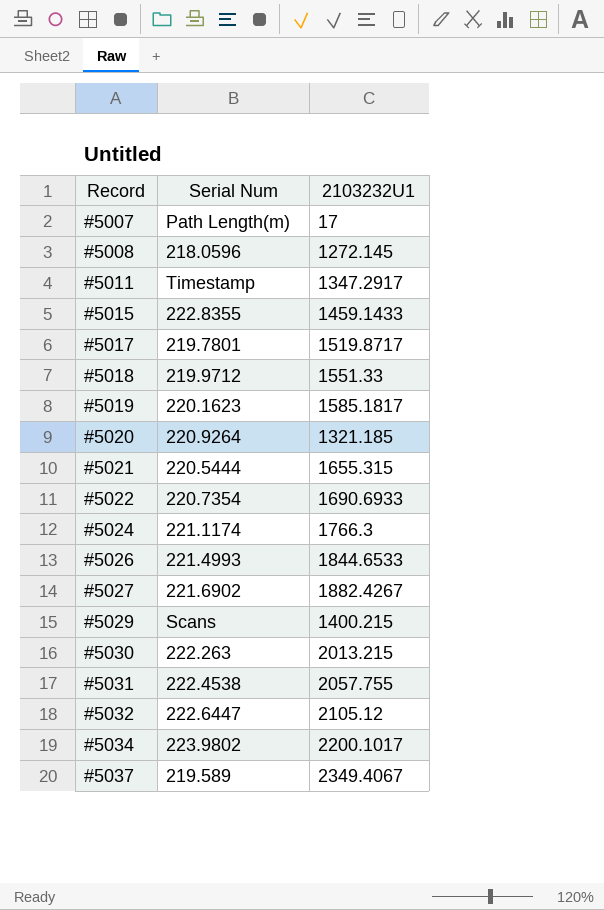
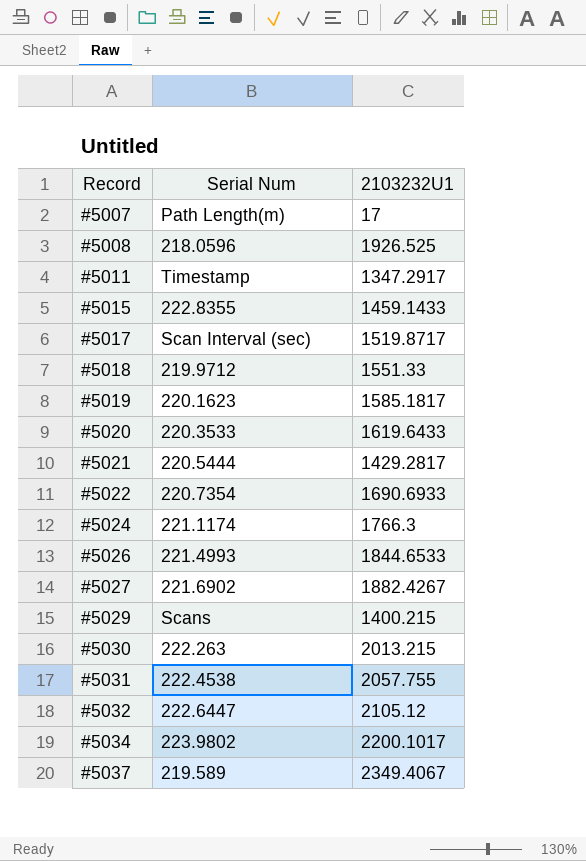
#5008 | 2103232U1: 1272.145 -> 1926.525
#5017 | Serial Num: 219.7801 -> Scan Interval (sec)
#5020 | Serial Num: 220.9264 -> 220.3533
#5020 | 2103232U1: 1321.185 -> 1619.6433
#5021 | 2103232U1: 1655.315 -> 1429.2817

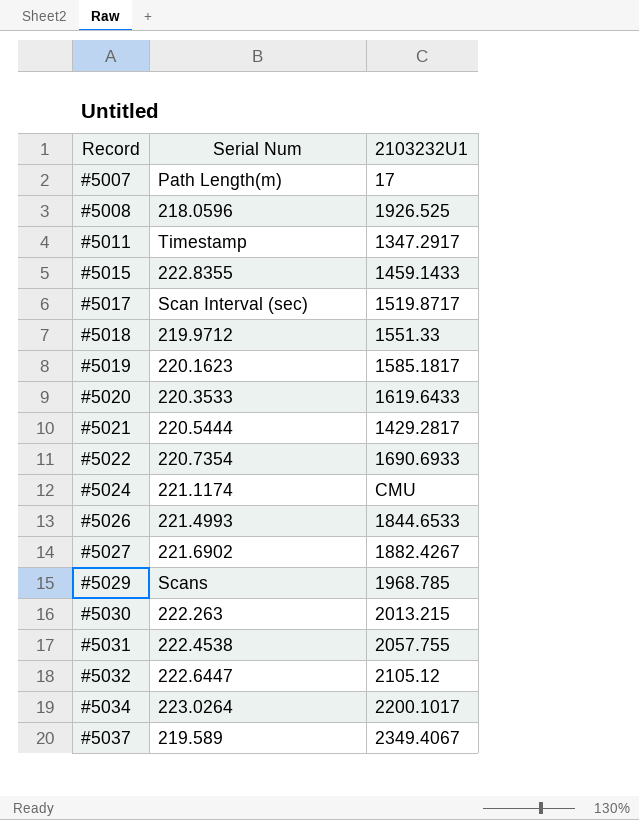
#5024 | 2103232U1: 1766.3 -> CMU
#5029 | 2103232U1: 1400.215 -> 1968.785
#5034 | Serial Num: 223.9802 -> 223.0264

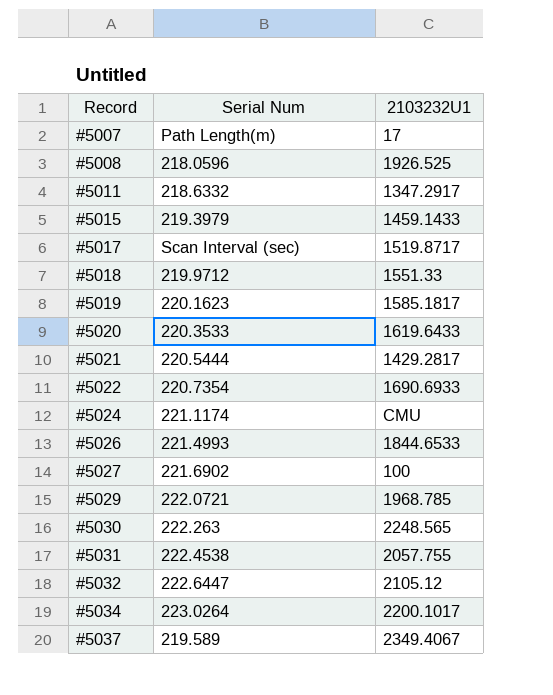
#5011 | Serial Num: Timestamp -> 218.6332
#5015 | Serial Num: 222.8355 -> 219.3979
#5027 | 2103232U1: 1882.4267 -> 100
#5029 | Serial Num: Scans -> 222.0721
#5030 | 2103232U1: 2013.215 -> 2248.565

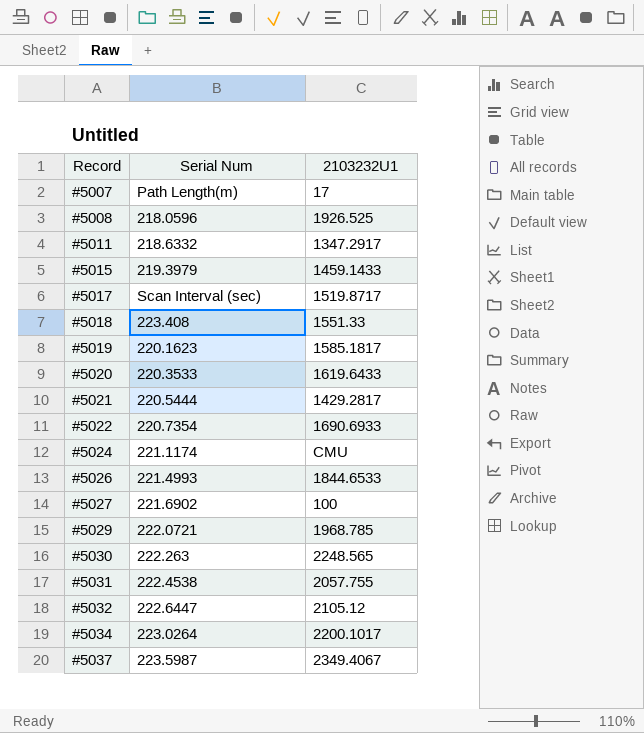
#5018 | Serial Num: 219.9712 -> 223.408
#5037 | Serial Num: 219.589 -> 223.5987

